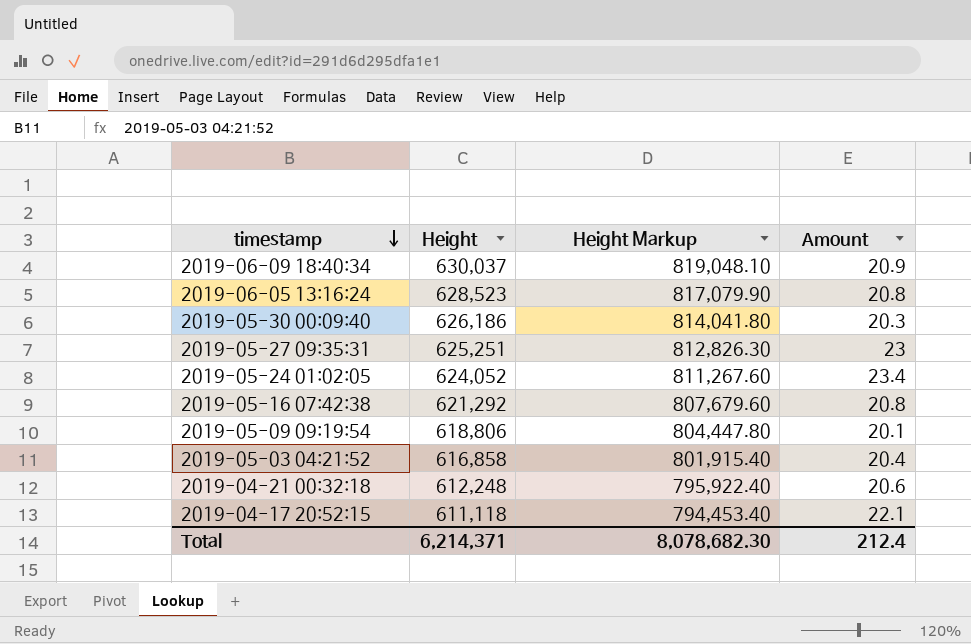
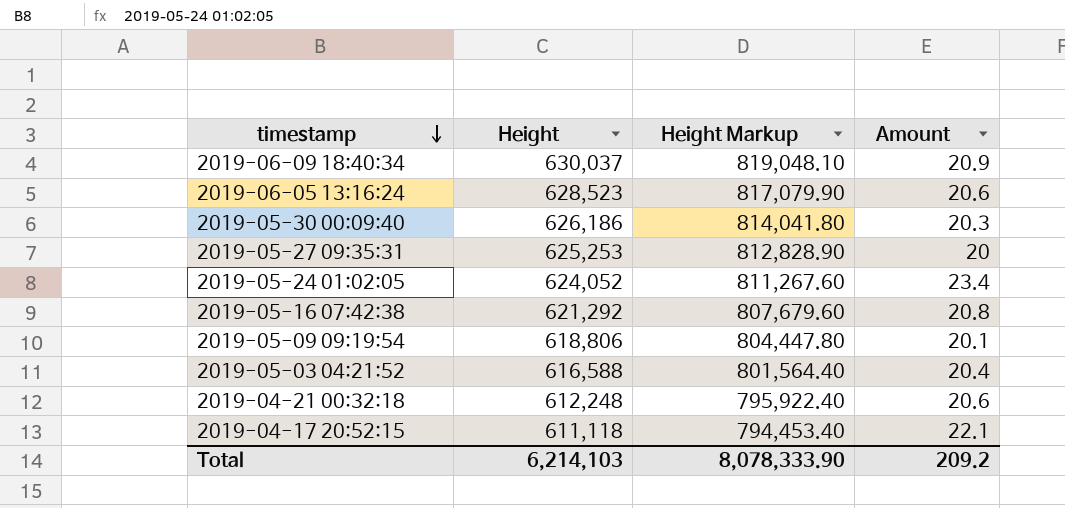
2019-06-05 13:16:24 | Amount: 20.8 -> 20.6
2019-05-27 09:35:31 | Height: 625,251 -> 625,253
2019-05-27 09:35:31 | Height Markup: 812,826.30 -> 812,828.90
2019-05-27 09:35:31 | Amount: 23 -> 20
2019-05-03 04:21:52 | Height: 616,858 -> 616,588
2019-05-03 04:21:52 | Height Markup: 801,915.40 -> 801,564.40
Total | Height: 6,214,371 -> 6,214,103
Total | Height Markup: 8,078,682.30 -> 8,078,333.90
Total | Amount: 212.4 -> 209.2

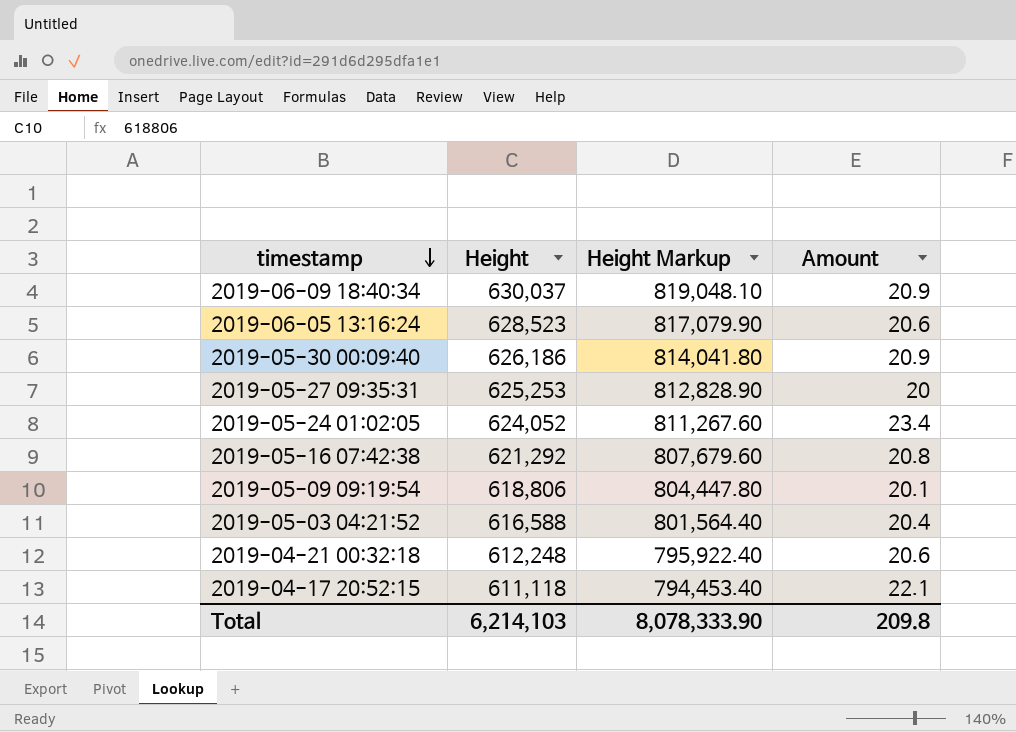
2019-05-30 00:09:40 | Amount: 20.3 -> 20.9
Total | Amount: 209.2 -> 209.8

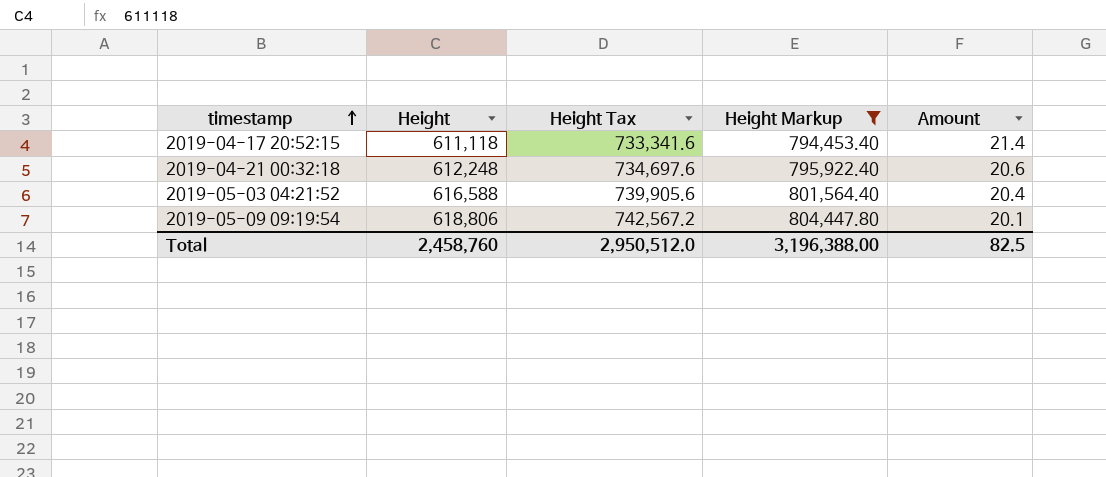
filter: none -> Height Markup <= 804,447.80
row order: timestamp descending -> timestamp ascending
column Height Tax | formula: none -> [Height] * 1.2
2019-04-17 20:52:15 | Amount: 22.1 -> 21.4
Total | Height: 6,214,103 -> 2,458,760
Total | Height Markup: 8,078,333.90 -> 3,196,388.00
Total | Amount: 209.8 -> 82.5

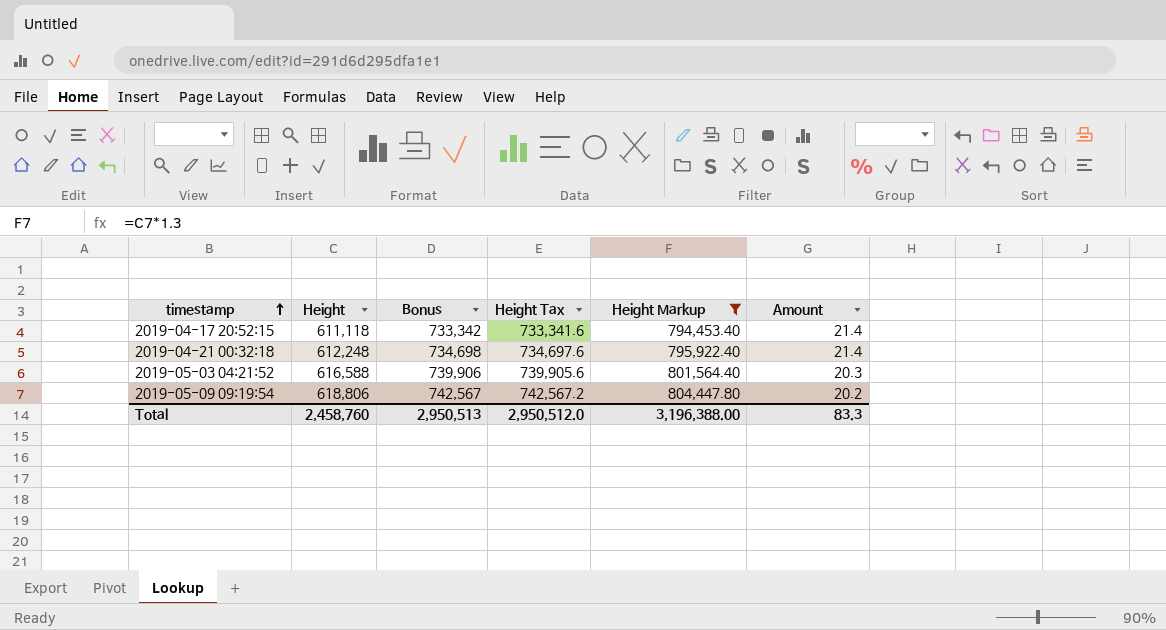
column Bonus | formula: none -> [Height] * 1.2
2019-04-21 00:32:18 | Amount: 20.6 -> 21.4
2019-05-03 04:21:52 | Amount: 20.4 -> 20.3
2019-05-09 09:19:54 | Amount: 20.1 -> 20.2
Total | Amount: 82.5 -> 83.3

